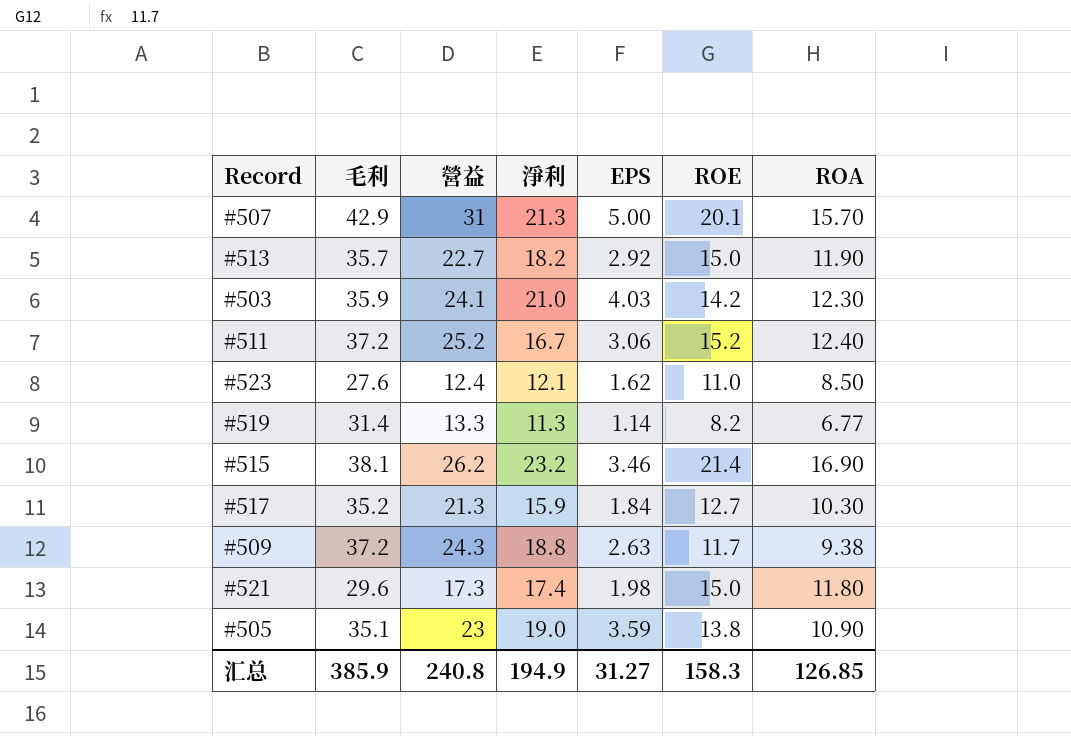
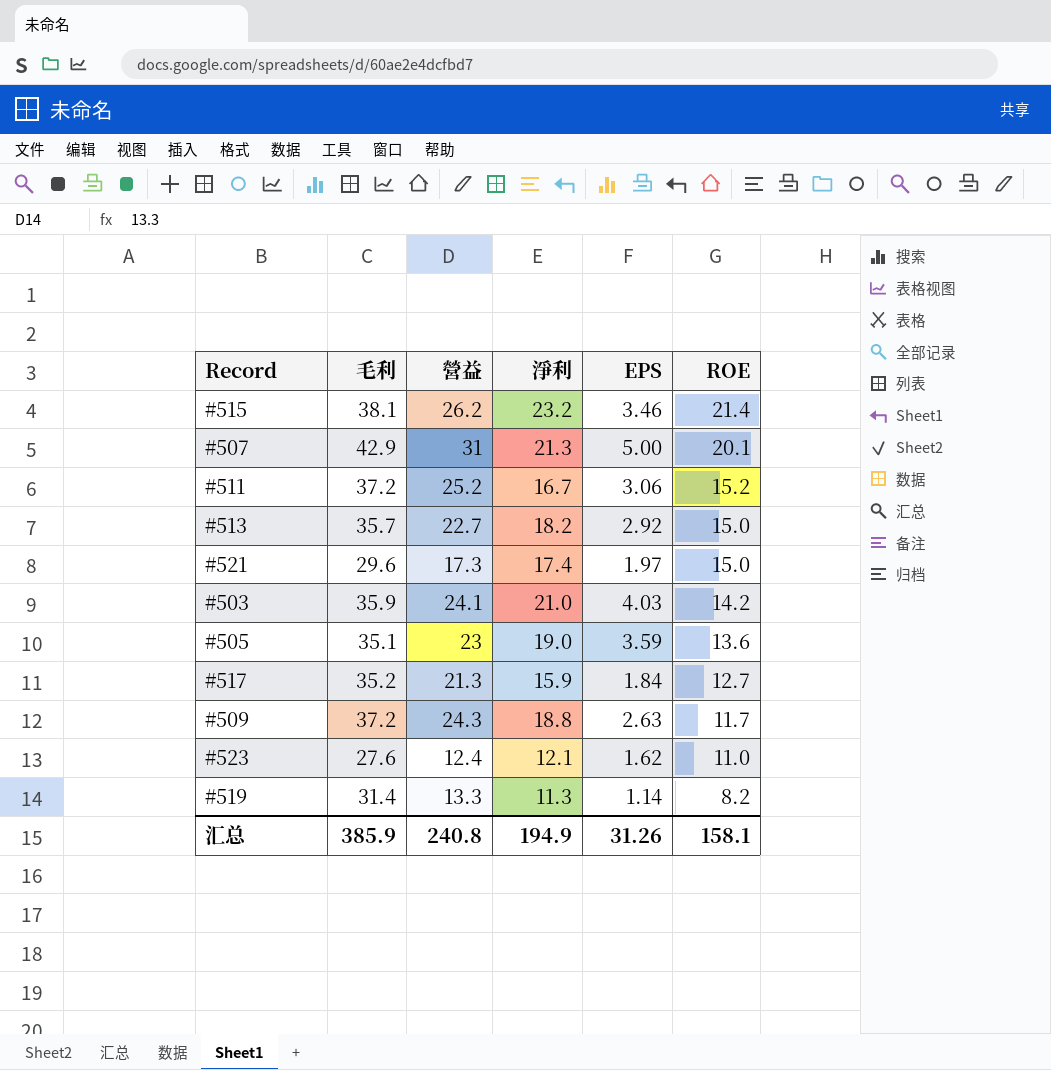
row order: none -> ROE descending
column ROA | position: 7 -> none
#521 | EPS: 1.98 -> 1.97
#505 | ROE: 13.8 -> 13.6
汇总 | EPS: 31.27 -> 31.26
汇总 | ROE: 158.3 -> 158.1

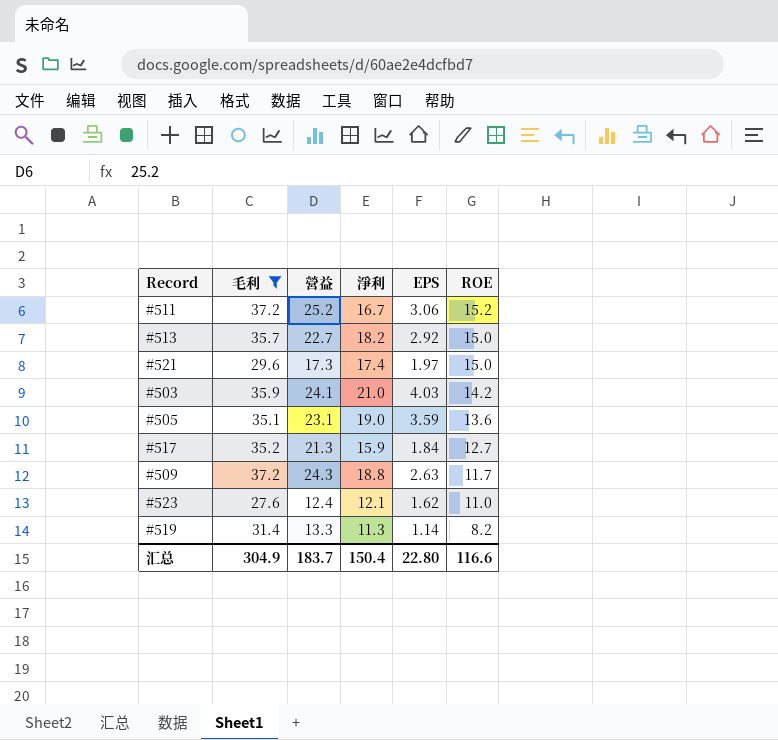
filter: none -> 毛利 <= 37.2
#505 | 營益: 23 -> 23.1
汇总 | 毛利: 385.9 -> 304.9
汇总 | 營益: 240.8 -> 183.7
汇总 | 淨利: 194.9 -> 150.4
汇总 | EPS: 31.26 -> 22.80
汇总 | ROE: 158.1 -> 116.6

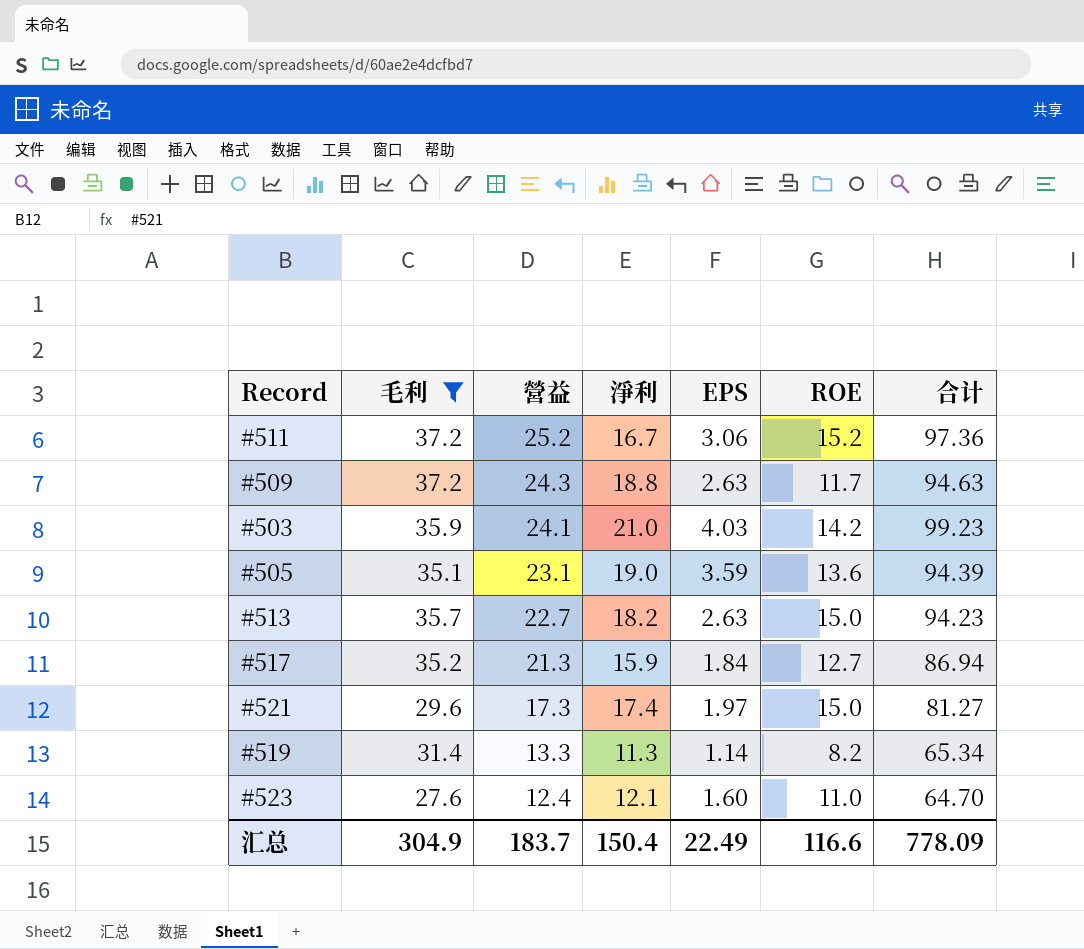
row order: ROE descending -> 營益 descending
column 合计 | formula: none -> [毛利] + [營益] + [淨利] + [EPS] + [ROE]
#513 | EPS: 2.92 -> 2.63
#523 | EPS: 1.62 -> 1.60
汇总 | EPS: 22.80 -> 22.49

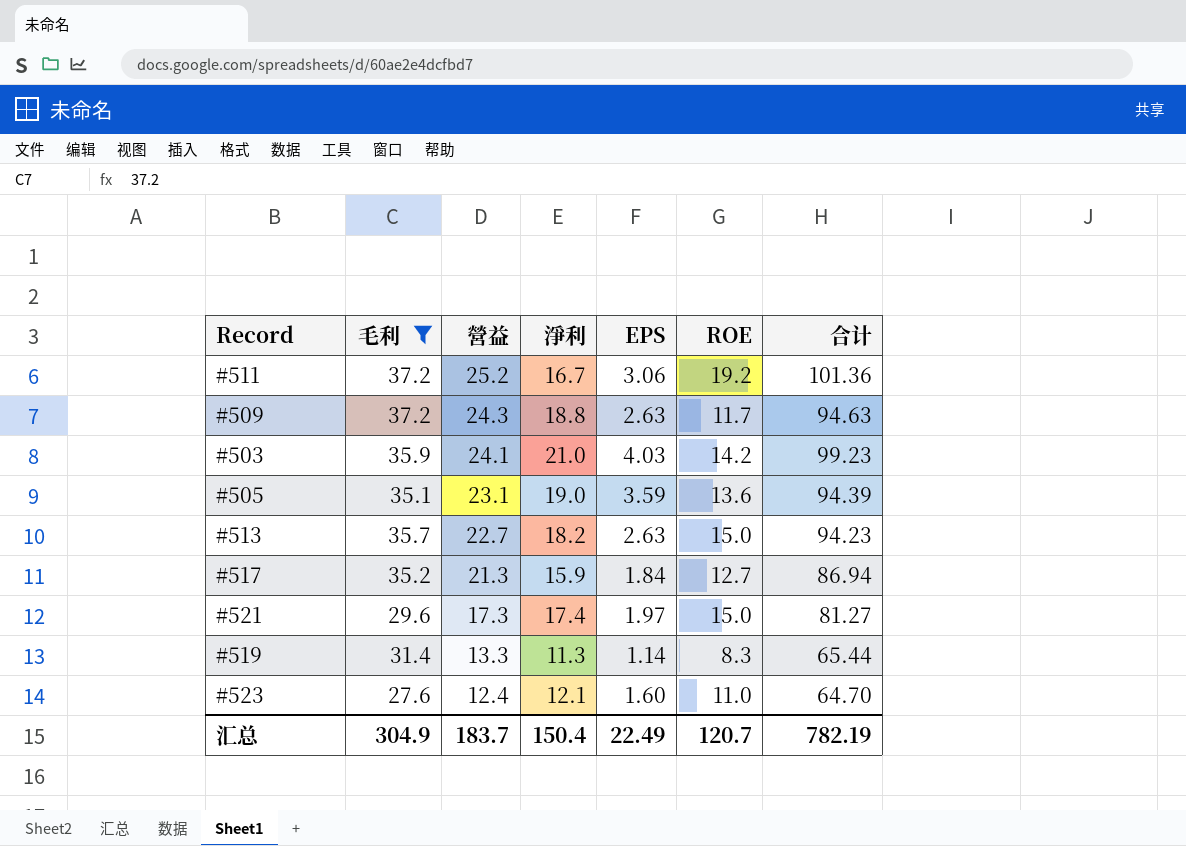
#511 | ROE: 15.2 -> 19.2
#511 | 合计: 97.36 -> 101.36
#519 | ROE: 8.2 -> 8.3
#519 | 合计: 65.34 -> 65.44
汇总 | ROE: 116.6 -> 120.7
汇总 | 合计: 778.09 -> 782.19

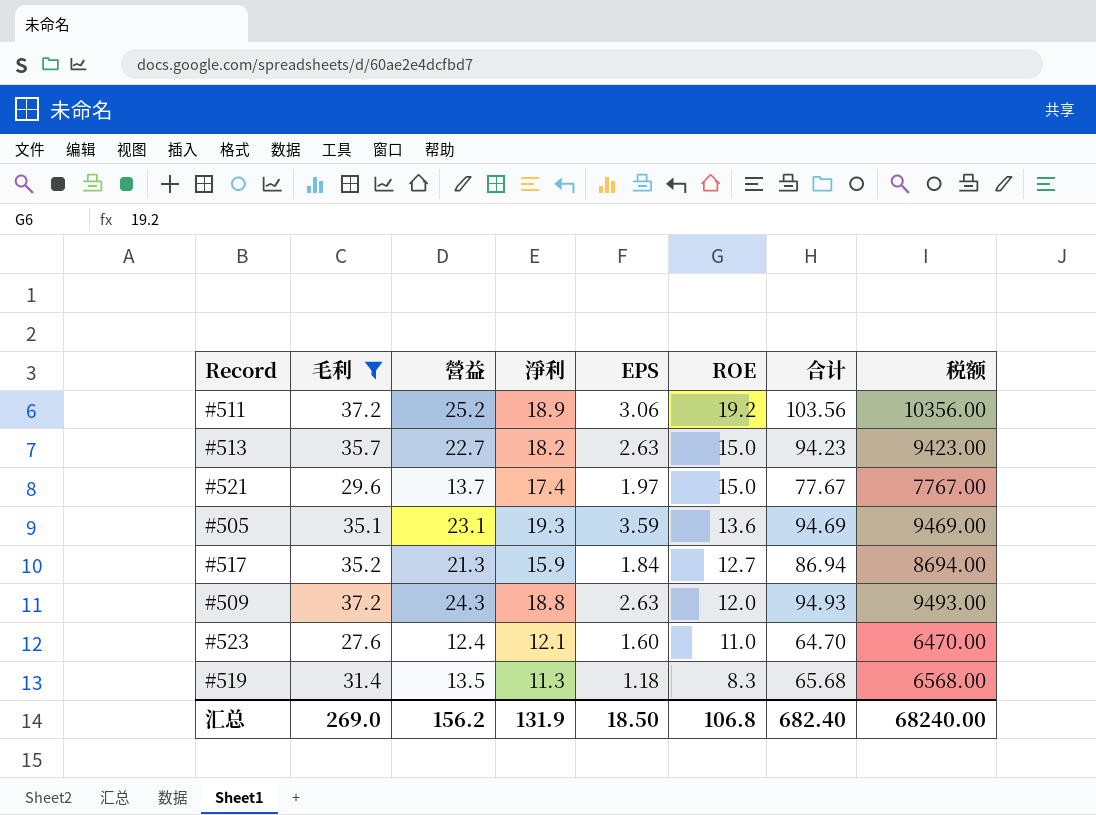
row order: 營益 descending -> ROE descending
column 税额 | formula: none -> [合计] * 100
row #503: 35.9 | 24.1 | 21.0 | 4.03 | 14.2 | 99.23 -> none
#511 | 淨利: 16.7 -> 18.9
#511 | 合计: 101.36 -> 103.56
#521 | 營益: 17.3 -> 13.7
#521 | 合计: 81.27 -> 77.67
#505 | 淨利: 19.0 -> 19.3
#505 | 合计: 94.39 -> 94.69
#509 | ROE: 11.7 -> 12.0
#509 | 合计: 94.63 -> 94.93
#519 | 營益: 13.3 -> 13.5
#519 | EPS: 1.14 -> 1.18
#519 | 合计: 65.44 -> 65.68
汇总 | 毛利: 304.9 -> 269.0
汇总 | 營益: 183.7 -> 156.2
汇总 | 淨利: 150.4 -> 131.9
汇总 | EPS: 22.49 -> 18.50
汇总 | ROE: 120.7 -> 106.8
汇总 | 合计: 782.19 -> 682.40

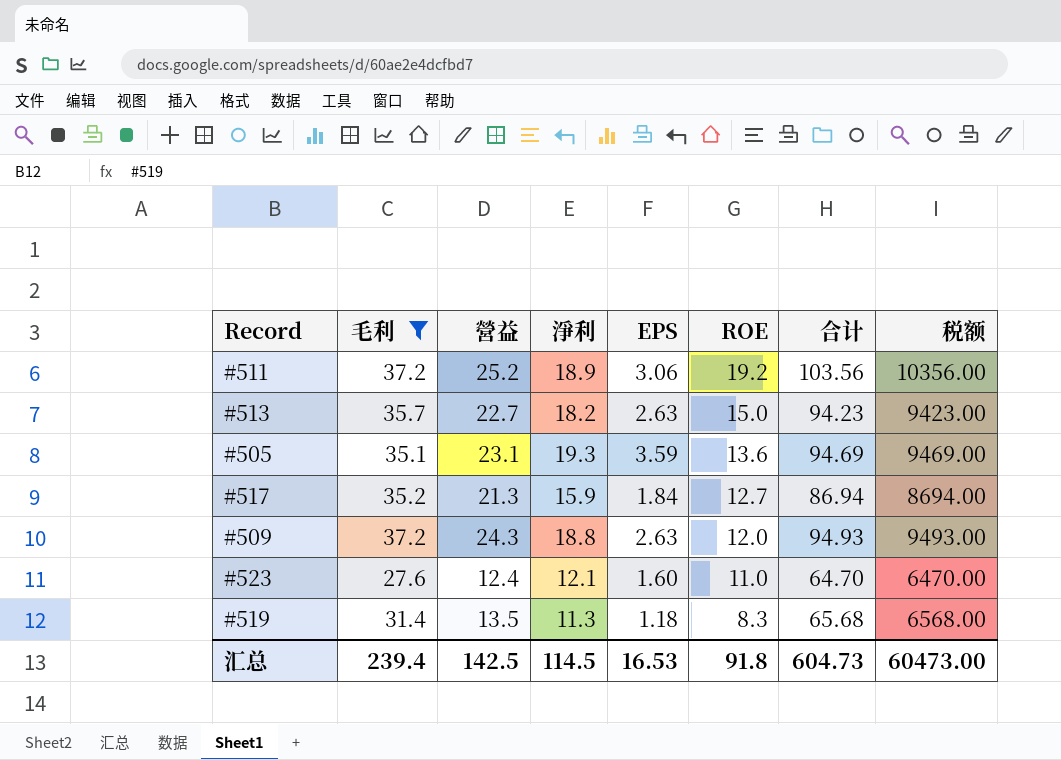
row #521: 29.6 | 13.7 | 17.4 | 1.97 | 15.0 | 77.67 | 7767.00 -> none
汇总 | 毛利: 269.0 -> 239.4
汇总 | 營益: 156.2 -> 142.5
汇总 | 淨利: 131.9 -> 114.5
汇总 | EPS: 18.50 -> 16.53
汇总 | ROE: 106.8 -> 91.8
汇总 | 合计: 682.40 -> 604.73
汇总 | 税额: 68240.00 -> 60473.00

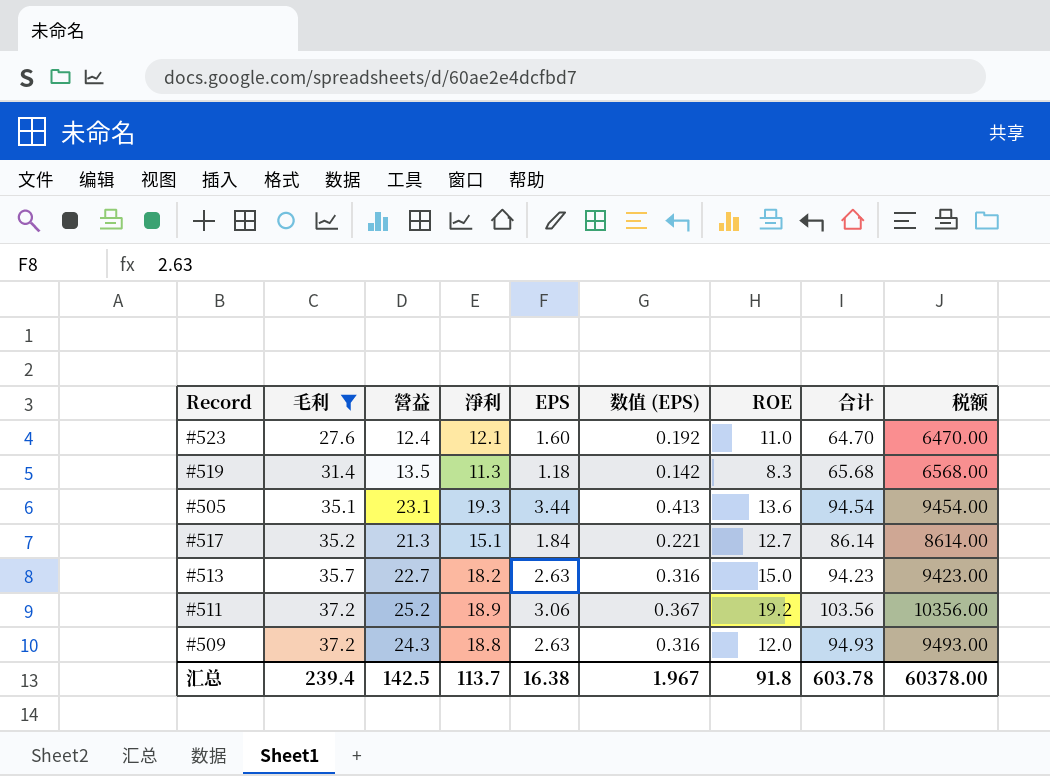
row order: ROE descending -> 毛利 ascending
column 数值 (EPS) | formula: none -> [EPS] * 0.12
#505 | EPS: 3.59 -> 3.44
#505 | 合计: 94.69 -> 94.54
#505 | 税额: 9469.00 -> 9454.00
#517 | 淨利: 15.9 -> 15.1
#517 | 合计: 86.94 -> 86.14
#517 | 税额: 8694.00 -> 8614.00
汇总 | 淨利: 114.5 -> 113.7
汇总 | EPS: 16.53 -> 16.38
汇总 | 合计: 604.73 -> 603.78
汇总 | 税额: 60473.00 -> 60378.00

